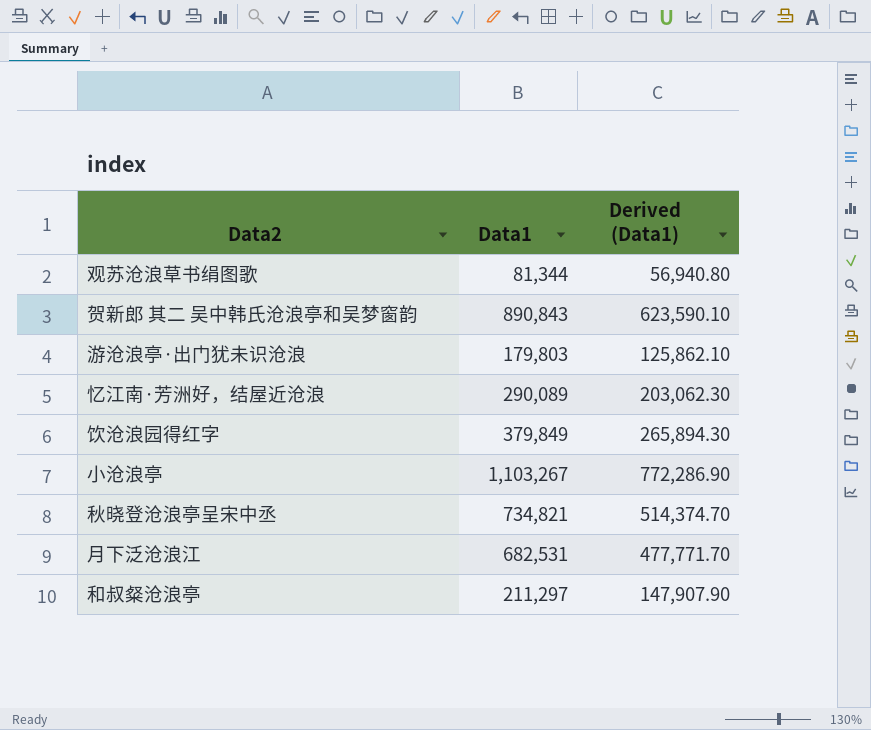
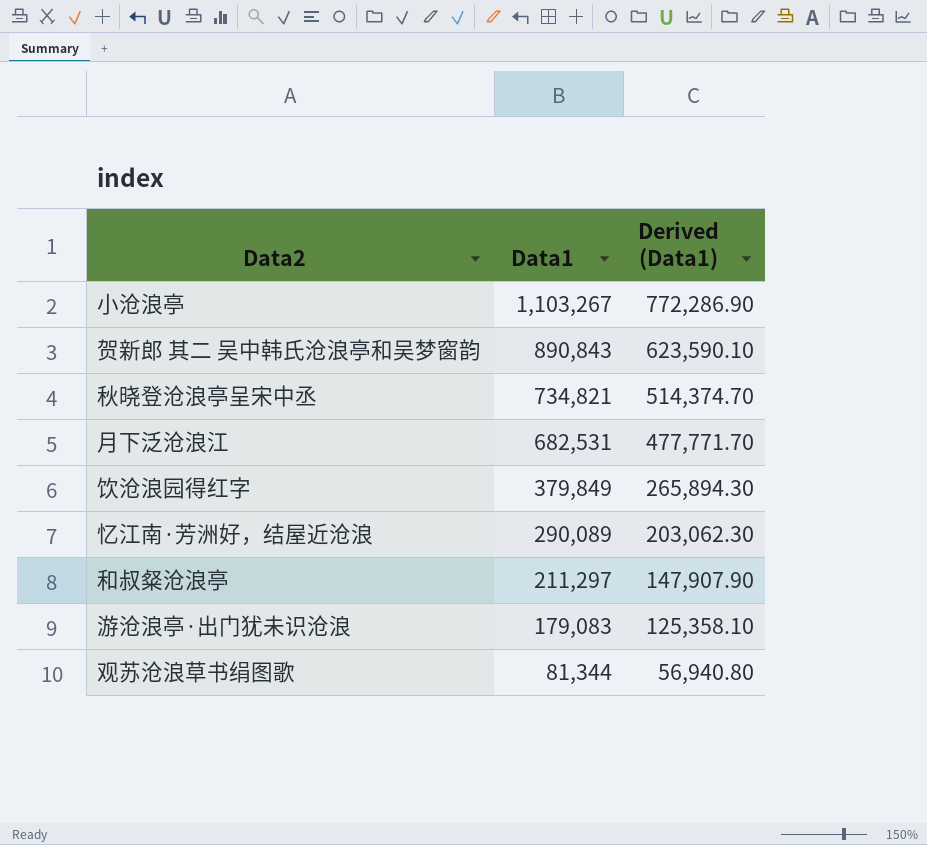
row order: none -> Data1 descending
游沧浪亭·出门犹未识沧浪 | Data1: 179,803 -> 179,083
游沧浪亭·出门犹未识沧浪 | Derived (Data1): 125,862.10 -> 125,358.10

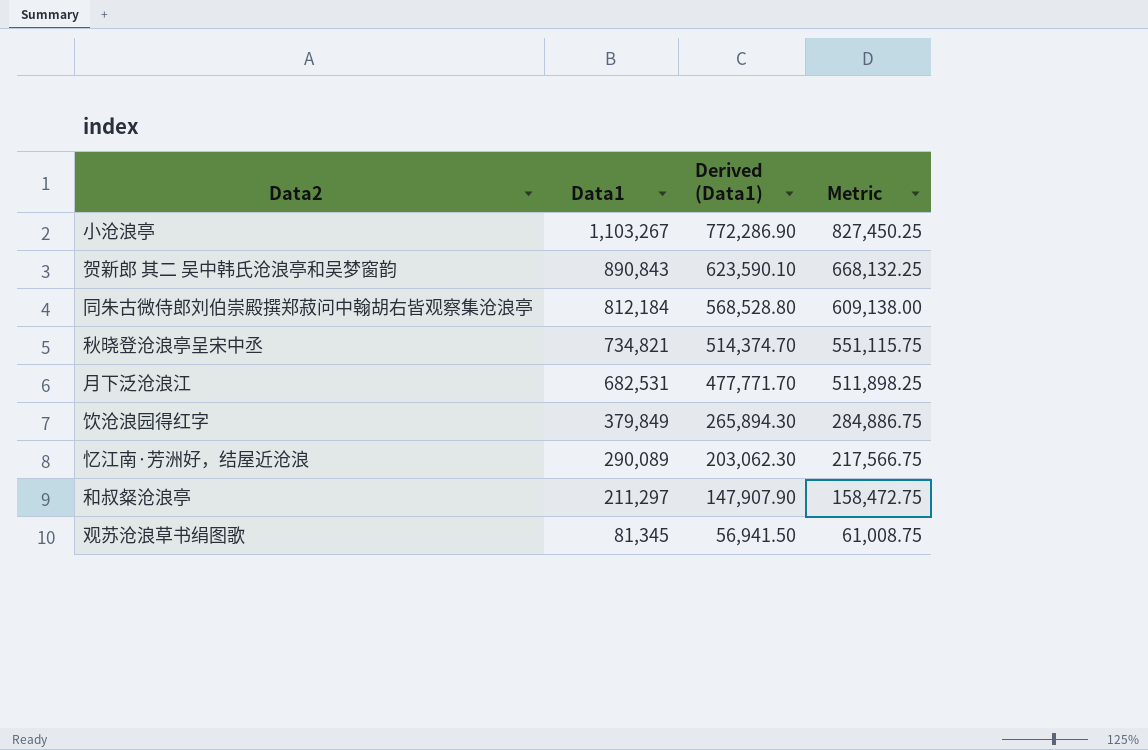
column Metric | formula: none -> [Data1] * 0.75
row 游沧浪亭·出门犹未识沧浪: 179,083 | 125,358.10 -> none
row 同朱古微侍郎刘伯崇殿撰郑菽问中翰胡右皆观察集沧浪亭: none -> 812,184 | 568,528.80 | 609,138.00
观苏沧浪草书绢图歌 | Data1: 81,344 -> 81,345
观苏沧浪草书绢图歌 | Derived (Data1): 56,940.80 -> 56,941.50

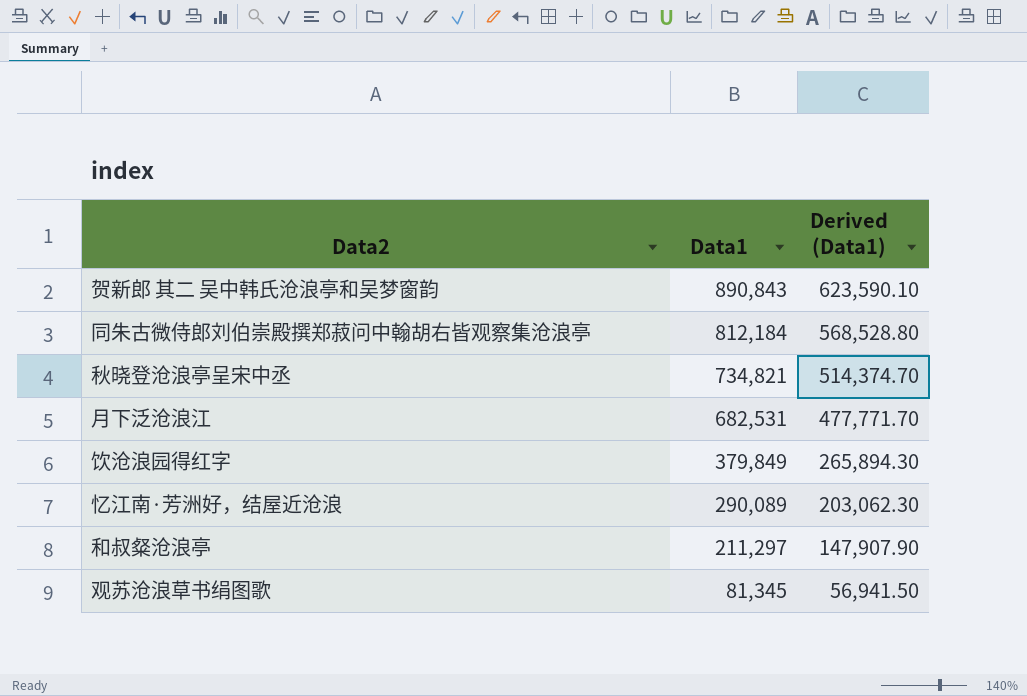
column Metric | formula: [Data1] * 0.75 -> none
row 小沧浪亭: 1,103,267 | 772,286.90 | 827,450.25 -> none

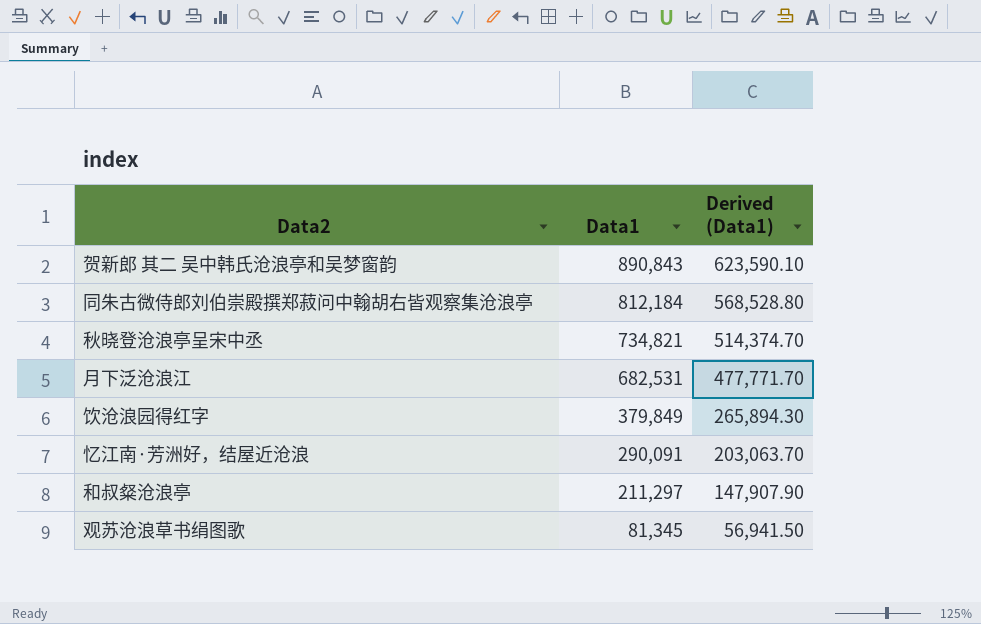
忆江南·芳洲好，结屋近沧浪 | Data1: 290,089 -> 290,091
忆江南·芳洲好，结屋近沧浪 | Derived (Data1): 203,062.30 -> 203,063.70

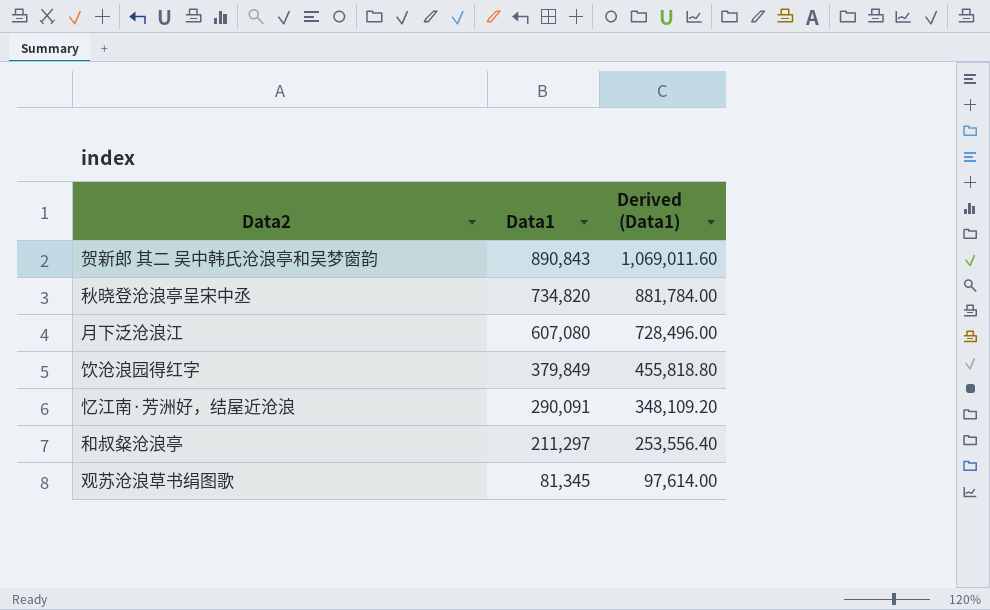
column Derived (Data1) | formula: [Data1] * 0.7 -> [Data1] * 1.2
row 同朱古微侍郎刘伯崇殿撰郑菽问中翰胡右皆观察集沧浪亭: 812,184 | 568,528.80 -> none
秋晓登沧浪亭呈宋中丞 | Data1: 734,821 -> 734,820
月下泛沧浪江 | Data1: 682,531 -> 607,080

